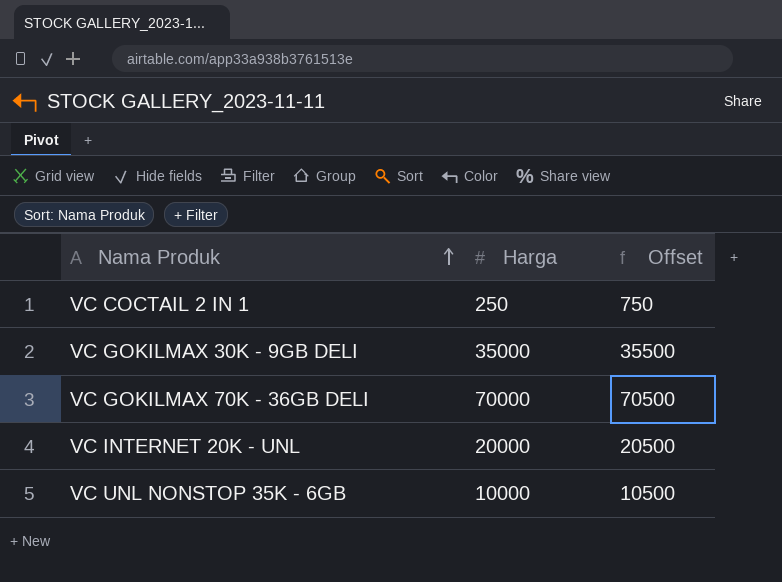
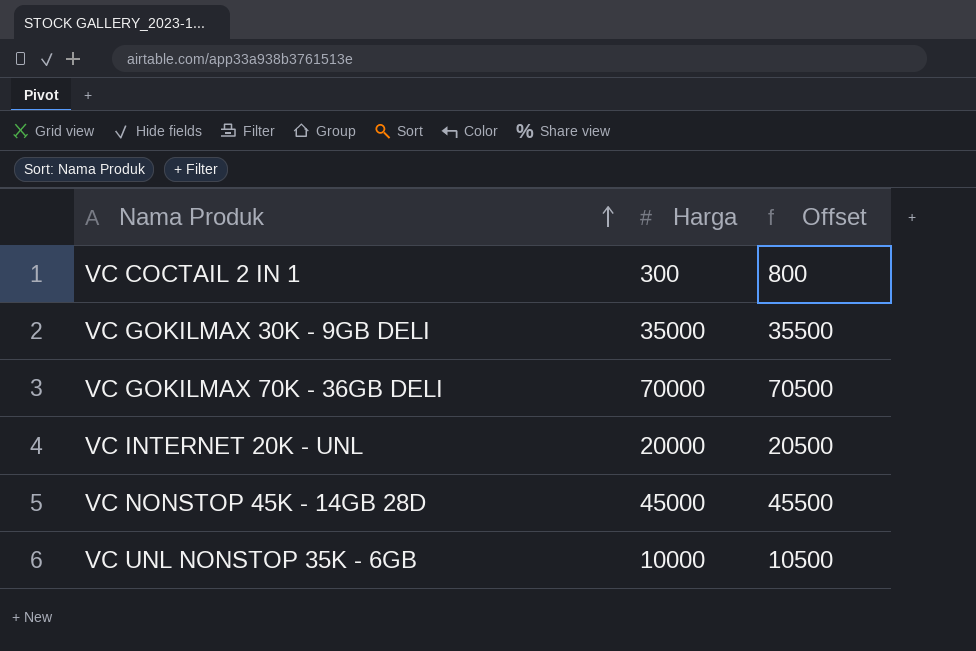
VC COCTAIL 2 IN 1 | Harga: 250 -> 300
VC COCTAIL 2 IN 1 | Offset: 750 -> 800
row VC NONSTOP 45K - 14GB 28D: none -> 45000 | 45500

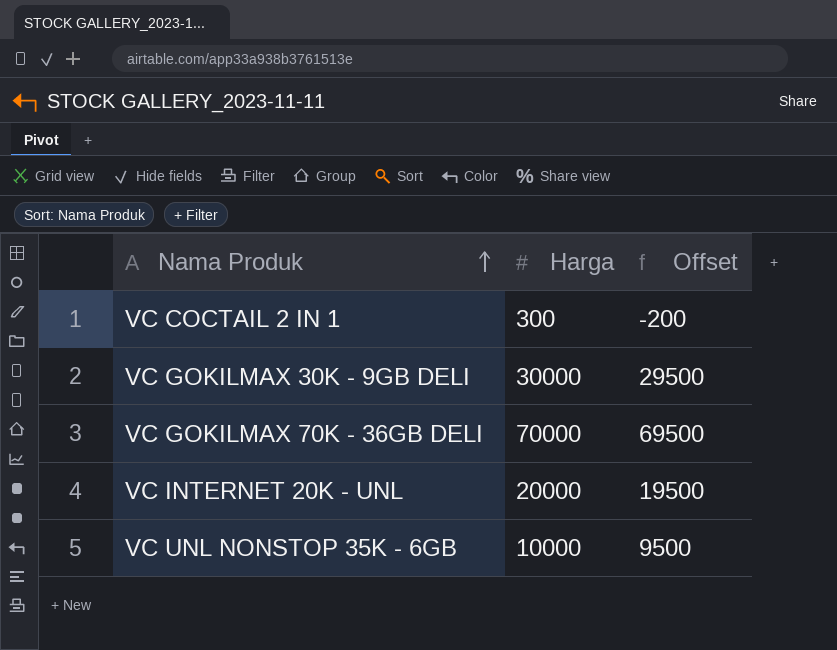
column Offset | formula: [Harga] + 500 -> [Harga] - 500
row VC NONSTOP 45K - 14GB 28D: 45000 | 45500 -> none
VC GOKILMAX 30K - 9GB DELI | Harga: 35000 -> 30000

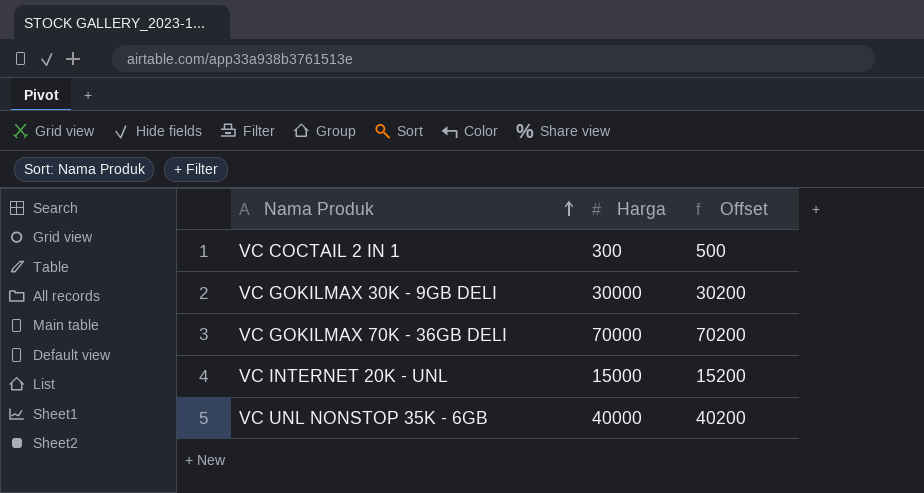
column Offset | formula: [Harga] - 500 -> [Harga] + 200
VC INTERNET 20K - UNL | Harga: 20000 -> 15000
VC UNL NONSTOP 35K - 6GB | Harga: 10000 -> 40000

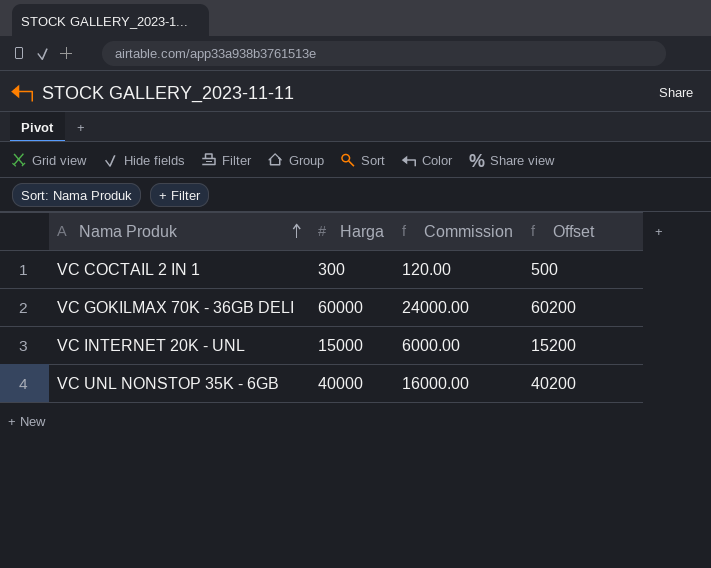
column Commission | formula: none -> [Harga] * 0.4
row VC GOKILMAX 30K - 9GB DELI: 30000 | 30200 -> none
VC GOKILMAX 70K - 36GB DELI | Harga: 70000 -> 60000
VC GOKILMAX 70K - 36GB DELI | Offset: 70200 -> 60200

